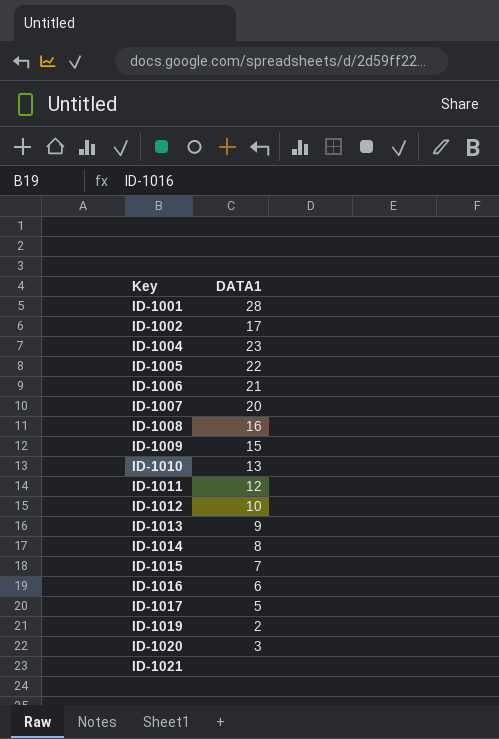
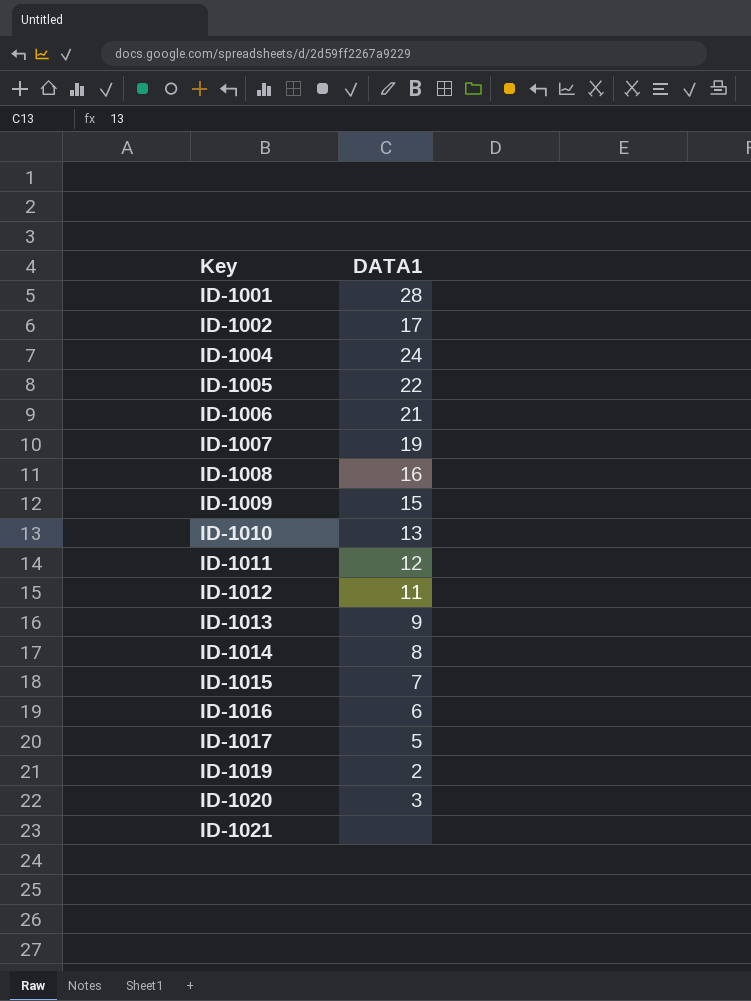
ID-1004 | DATA1: 23 -> 24
ID-1007 | DATA1: 20 -> 19
ID-1012 | DATA1: 10 -> 11

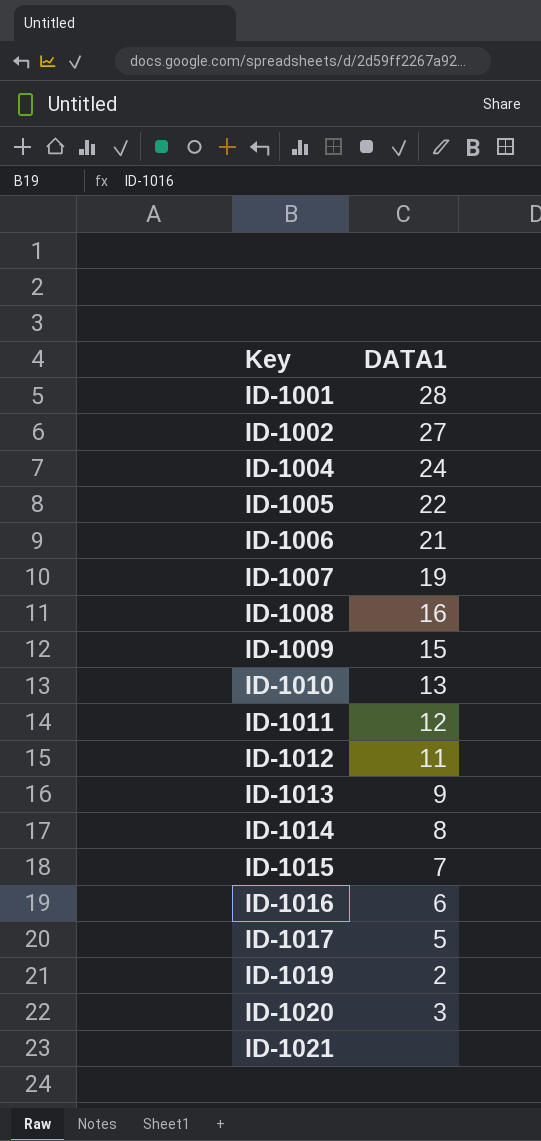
ID-1002 | DATA1: 17 -> 27

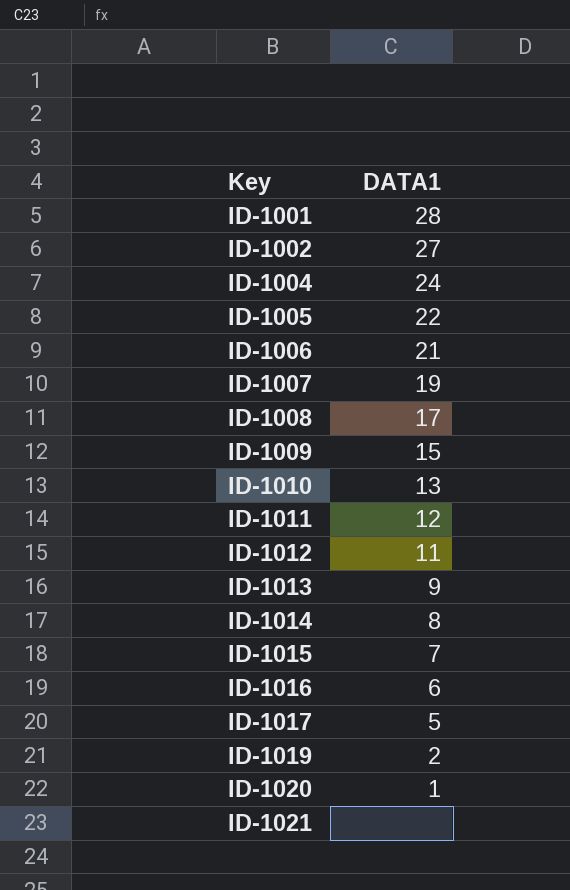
ID-1008 | DATA1: 16 -> 17
ID-1020 | DATA1: 3 -> 1

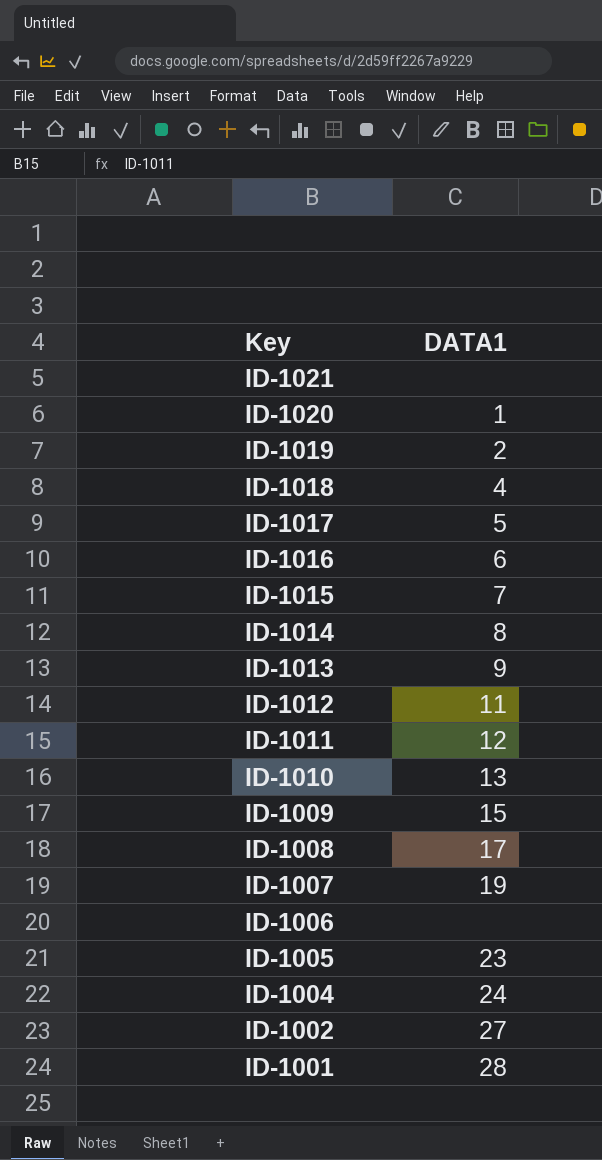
row order: Key ascending -> Key descending
row ID-1018: none -> 4
ID-1006 | DATA1: 21 -> none
ID-1005 | DATA1: 22 -> 23

